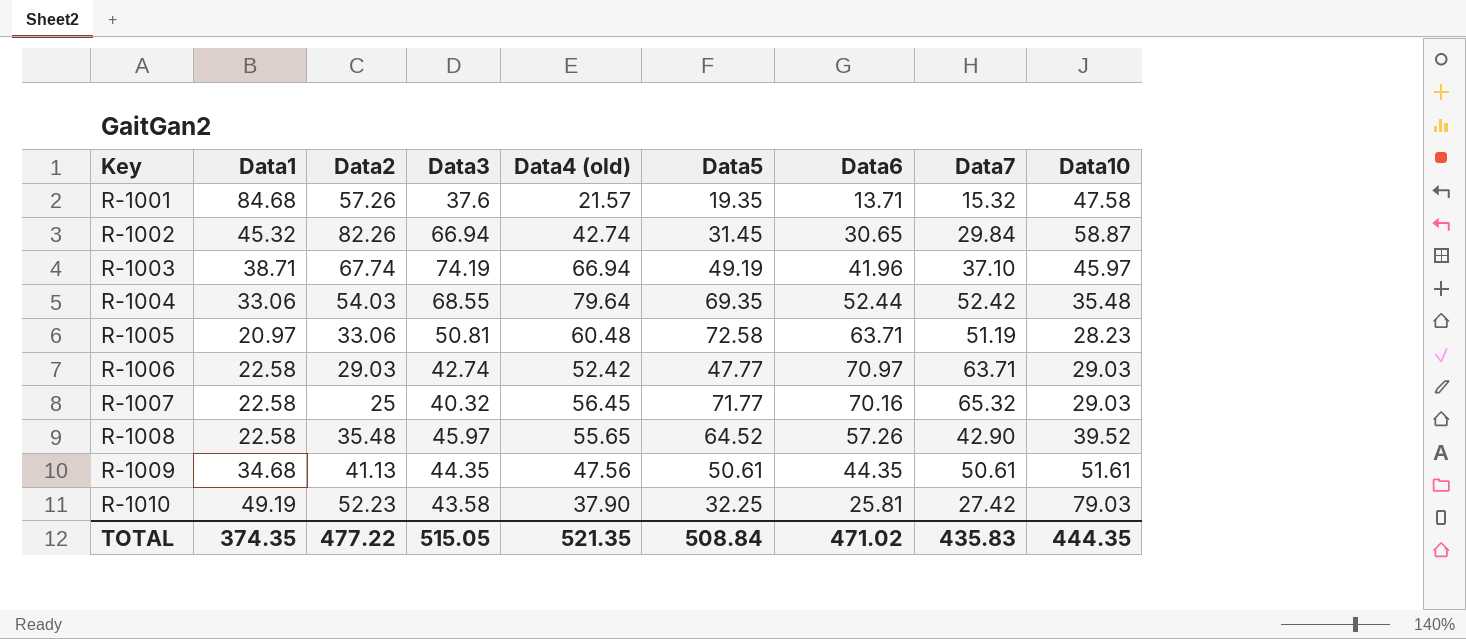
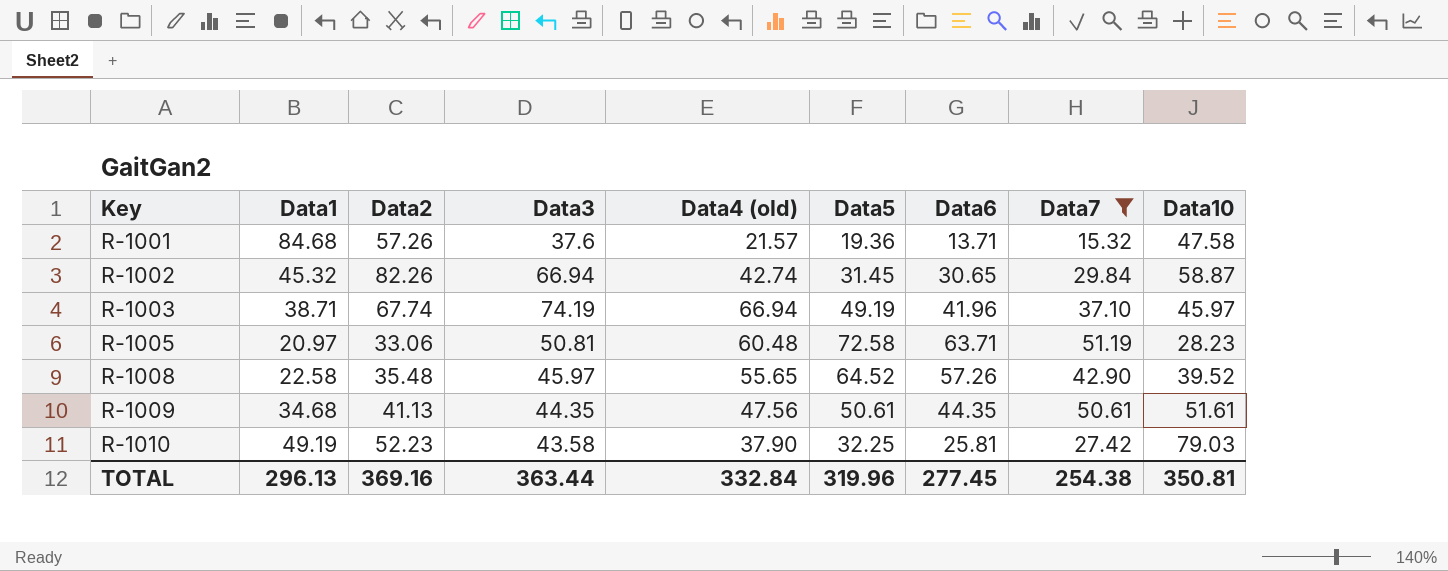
filter: none -> Data7 <= 51.19
R-1001 | Data5: 19.35 -> 19.36
TOTAL | Data1: 374.35 -> 296.13
TOTAL | Data2: 477.22 -> 369.16
TOTAL | Data3: 515.05 -> 363.44
TOTAL | Data4 (old): 521.35 -> 332.84
TOTAL | Data5: 508.84 -> 319.96
TOTAL | Data6: 471.02 -> 277.45
TOTAL | Data7: 435.83 -> 254.38
TOTAL | Data10: 444.35 -> 350.81

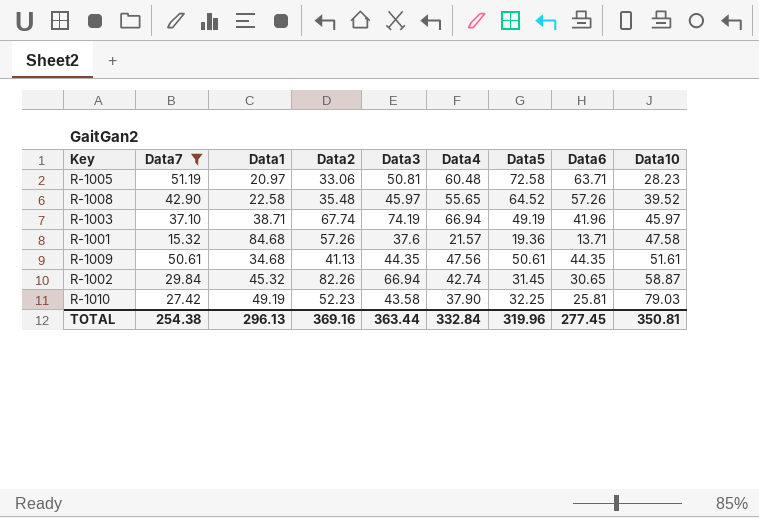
row order: Key ascending -> Data10 ascending
column Data7 | position: 8 -> 2
column name: Data4 (old) -> Data4

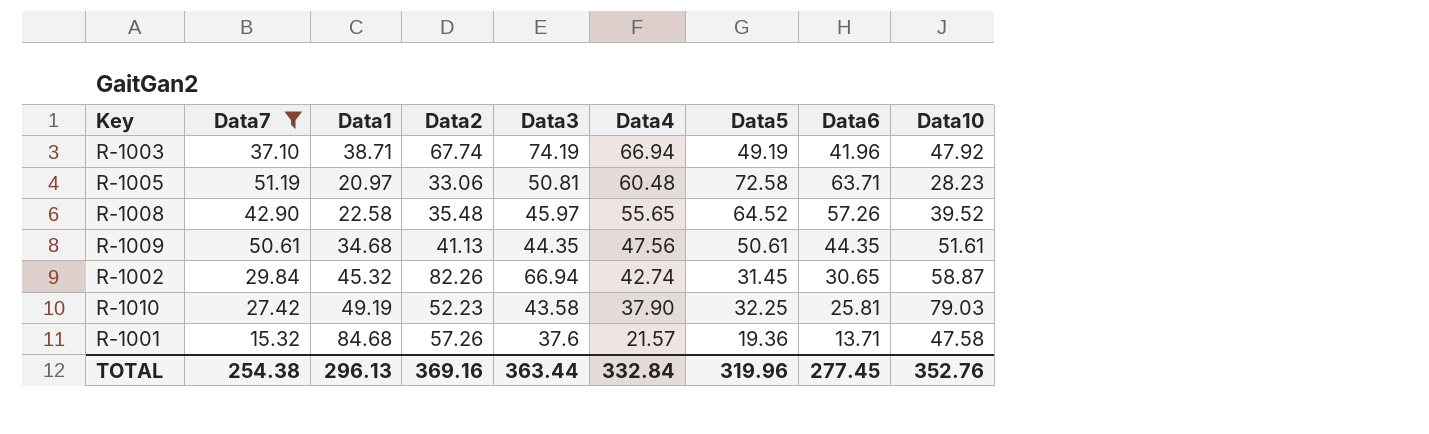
row order: Data10 ascending -> Data4 descending
R-1003 | Data10: 45.97 -> 47.92
TOTAL | Data10: 350.81 -> 352.76

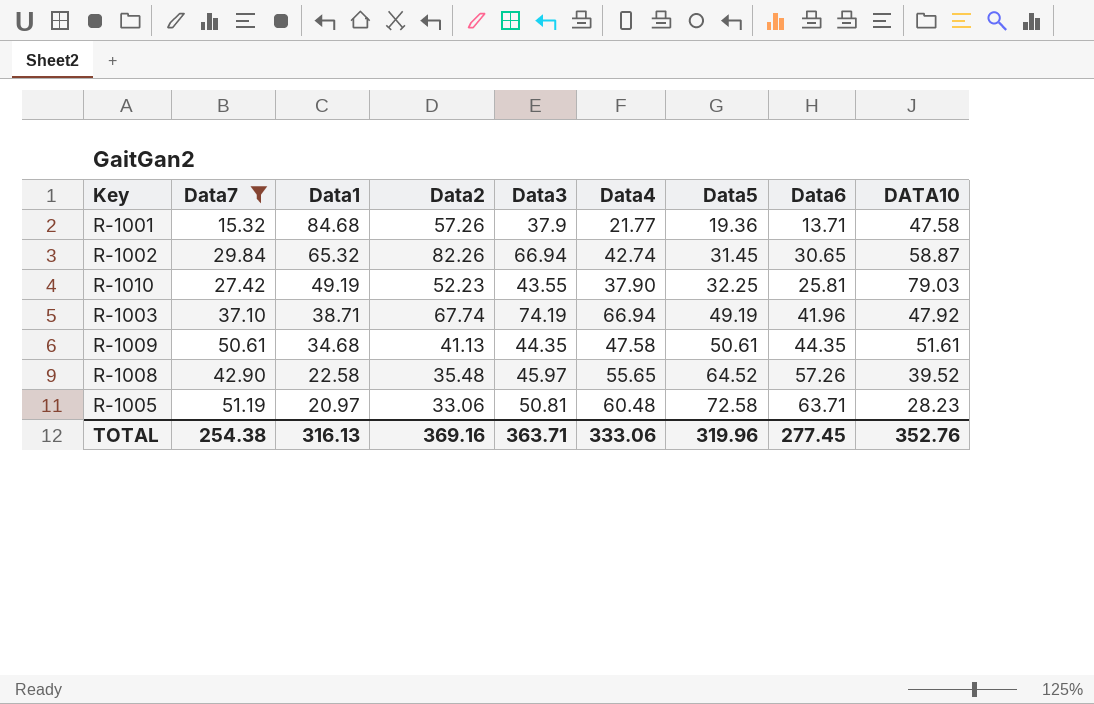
row order: Data4 descending -> Data1 descending
column name: Data10 -> DATA10
R-1001 | Data3: 37.6 -> 37.9
R-1001 | Data4: 21.57 -> 21.77
R-1002 | Data1: 45.32 -> 65.32
R-1010 | Data3: 43.58 -> 43.55
R-1009 | Data4: 47.56 -> 47.58
TOTAL | Data1: 296.13 -> 316.13
TOTAL | Data3: 363.44 -> 363.71
TOTAL | Data4: 332.84 -> 333.06

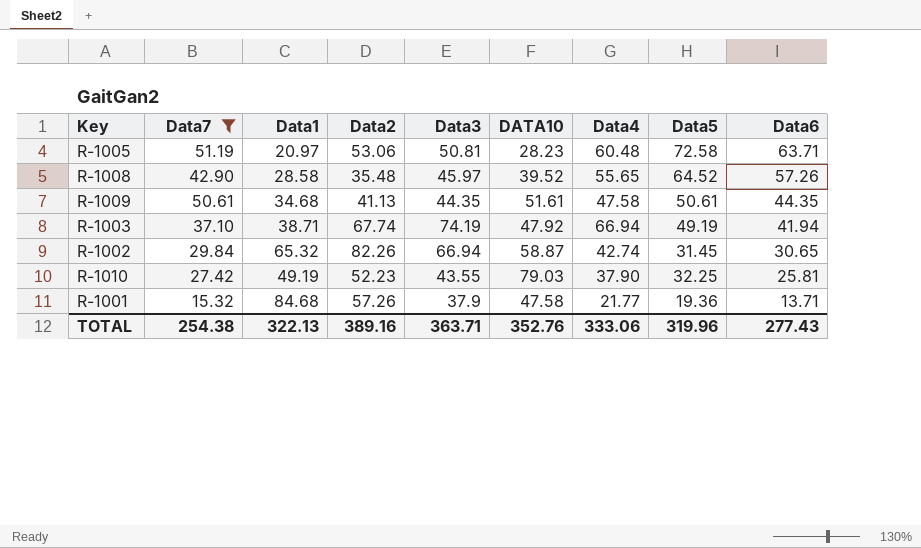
row order: Data1 descending -> Data6 descending
column DATA10 | position: 9 -> 6
R-1005 | Data2: 33.06 -> 53.06
R-1008 | Data1: 22.58 -> 28.58
R-1003 | Data6: 41.96 -> 41.94
TOTAL | Data1: 316.13 -> 322.13
TOTAL | Data2: 369.16 -> 389.16
TOTAL | Data6: 277.45 -> 277.43

